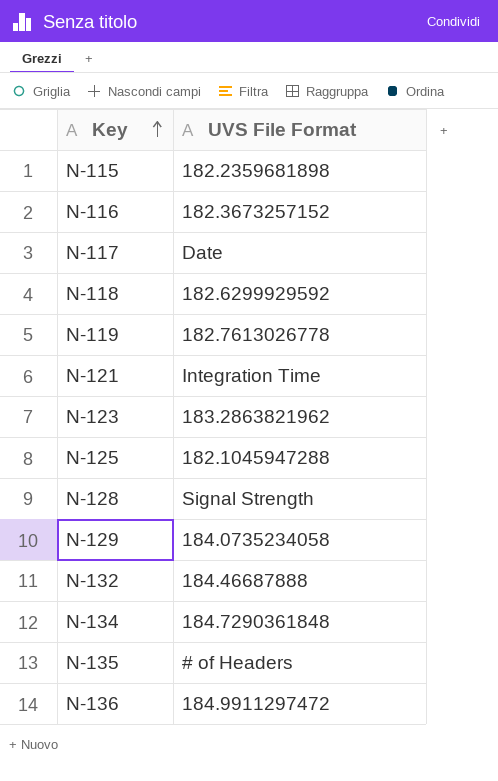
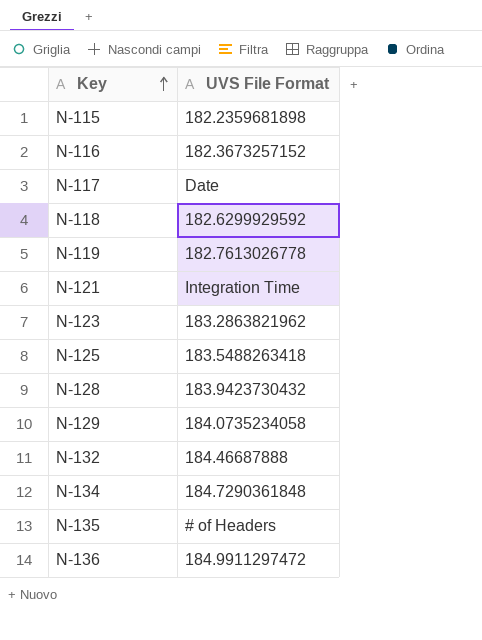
N-125 | UVS File Format: 182.1045947288 -> 183.5488263418
N-128 | UVS File Format: Signal Strength -> 183.9423730432

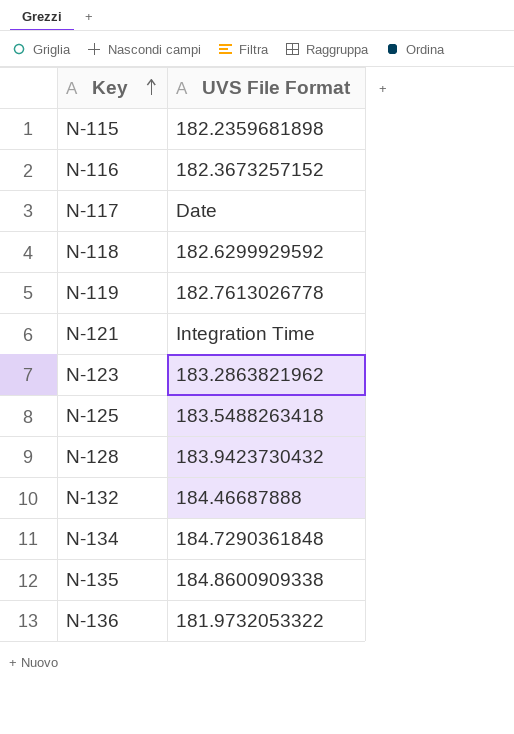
row N-129: 184.0735234058 -> none
N-135 | UVS File Format: # of Headers -> 184.8600909338
N-136 | UVS File Format: 184.9911297472 -> 181.9732053322

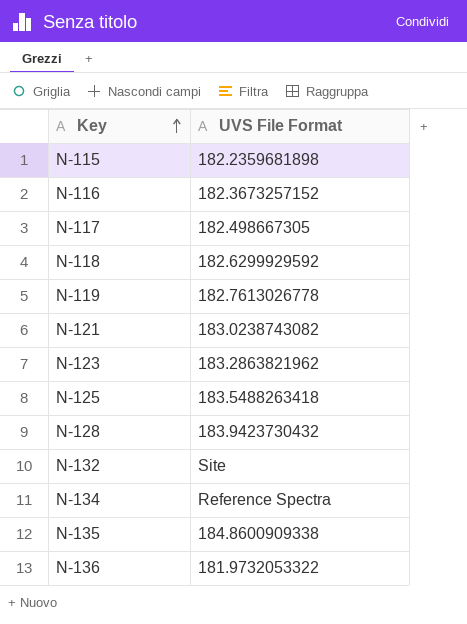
N-117 | UVS File Format: Date -> 182.498667305
N-121 | UVS File Format: Integration Time -> 183.0238743082
N-132 | UVS File Format: 184.46687888 -> Site
N-134 | UVS File Format: 184.7290361848 -> Reference Spectra

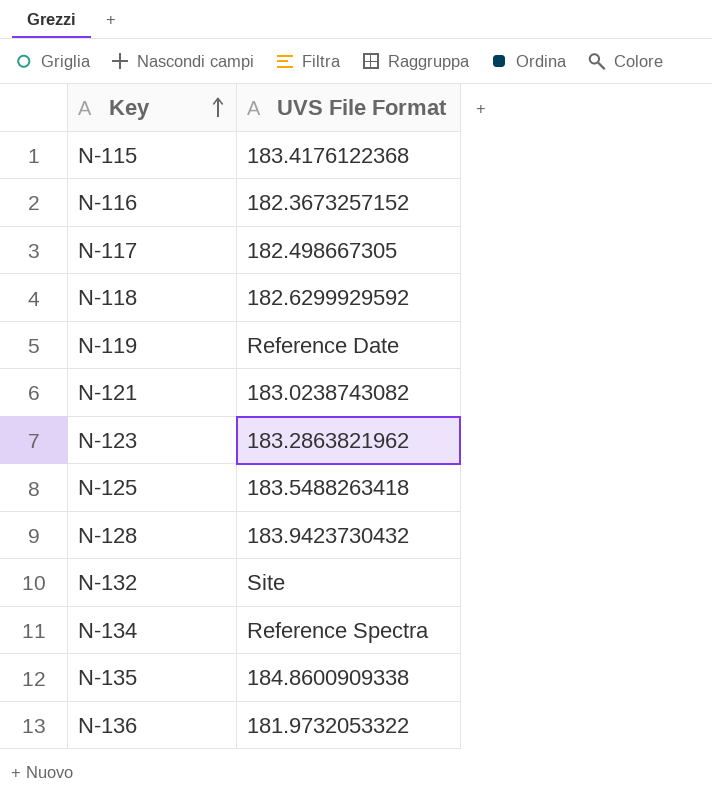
N-115 | UVS File Format: 182.2359681898 -> 183.4176122368
N-119 | UVS File Format: 182.7613026778 -> Reference Date

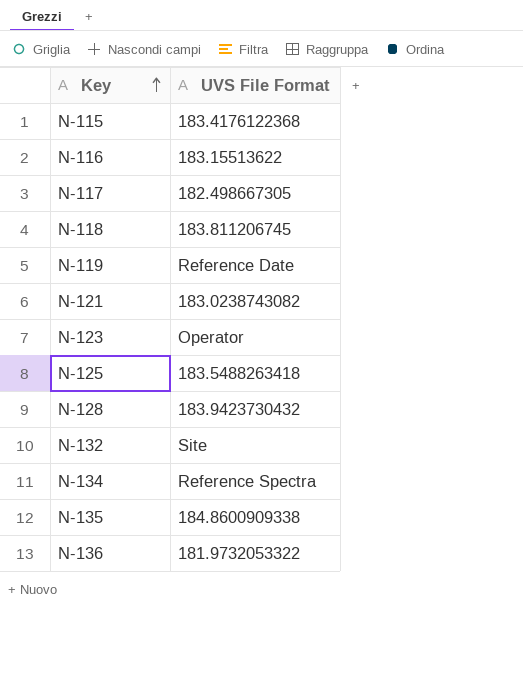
N-116 | UVS File Format: 182.3673257152 -> 183.15513622
N-118 | UVS File Format: 182.6299929592 -> 183.811206745
N-123 | UVS File Format: 183.2863821962 -> Operator

